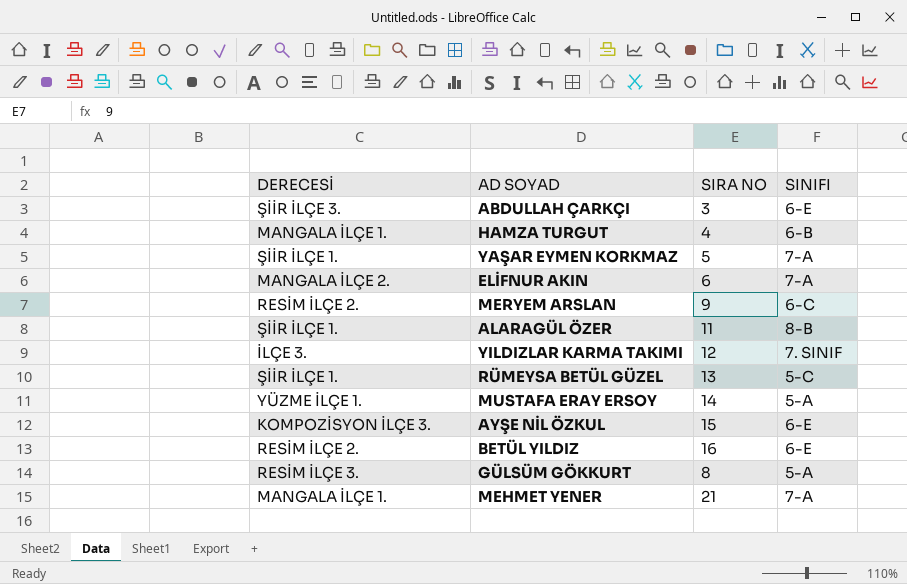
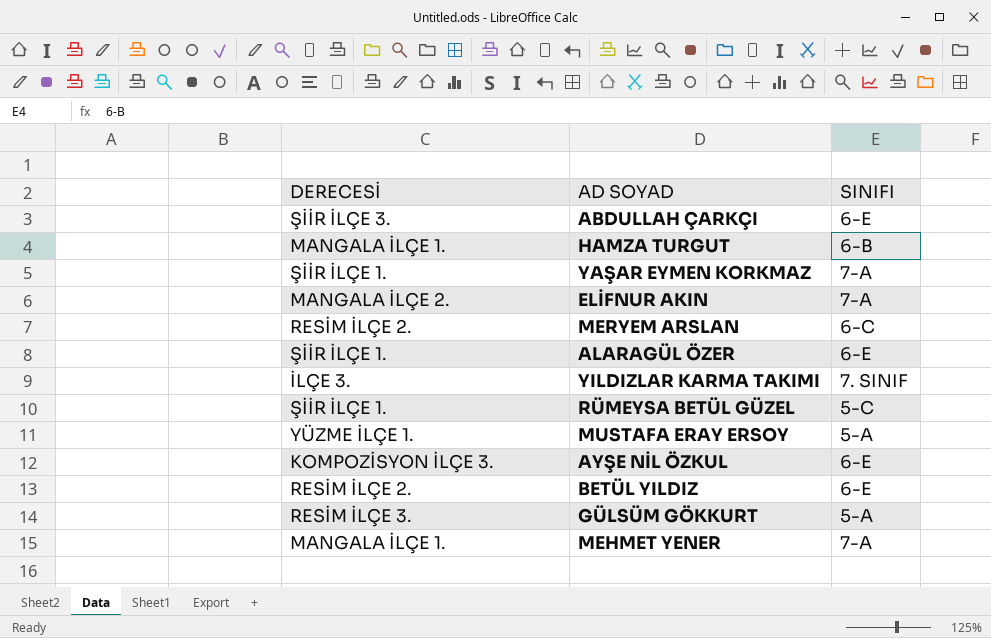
column SIRA NO | position: 3 -> none
ALARAGÜL ÖZER | SINIFI: 8-B -> 6-E

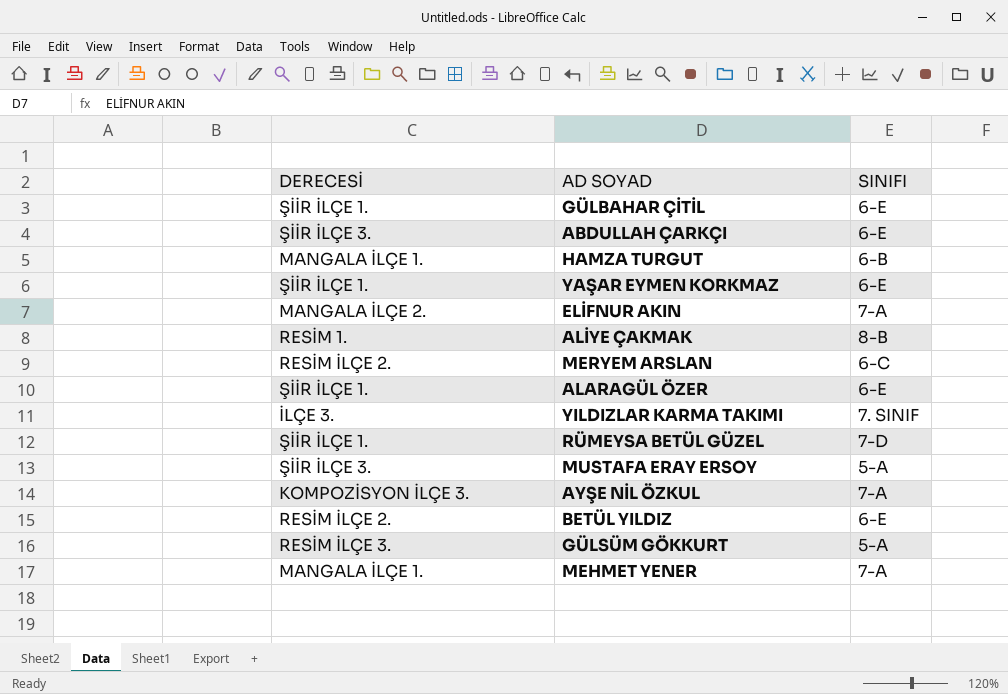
row GÜLBAHAR ÇİTİL: none -> ŞİİR İLÇE 1. | 6-E
YAŞAR EYMEN KORKMAZ | SINIFI: 7-A -> 6-E
row ALİYE ÇAKMAK: none -> RESİM 1. | 8-B
RÜMEYSA BETÜL GÜZEL | SINIFI: 5-C -> 7-D
MUSTAFA ERAY ERSOY | DERECESİ: YÜZME İLÇE 1. -> ŞİİR İLÇE 3.
AYŞE NİL ÖZKUL | SINIFI: 6-E -> 7-A

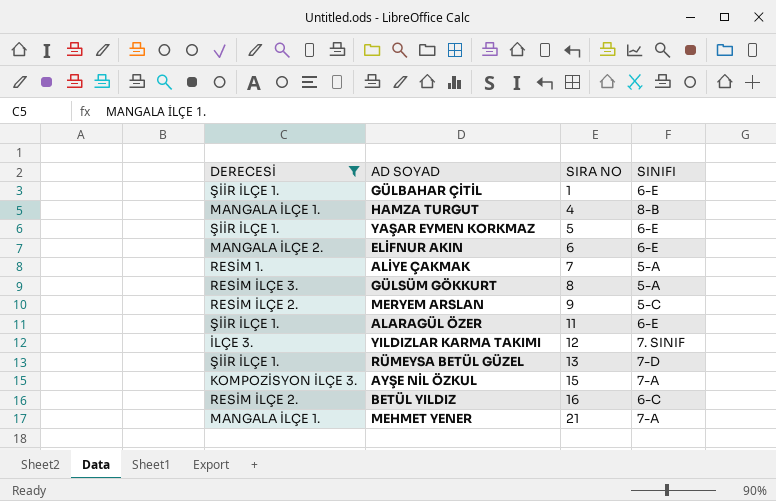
filter: none -> DERECESİ != ŞİİR İLÇE 3.
row order: none -> SIRA NO ascending
column SIRA NO | position: none -> 3
HAMZA TURGUT | SINIFI: 6-B -> 8-B
ELİFNUR AKIN | SINIFI: 7-A -> 6-E
ALİYE ÇAKMAK | SINIFI: 8-B -> 5-A
MERYEM ARSLAN | SINIFI: 6-C -> 5-C
BETÜL YILDIZ | SINIFI: 6-E -> 6-C

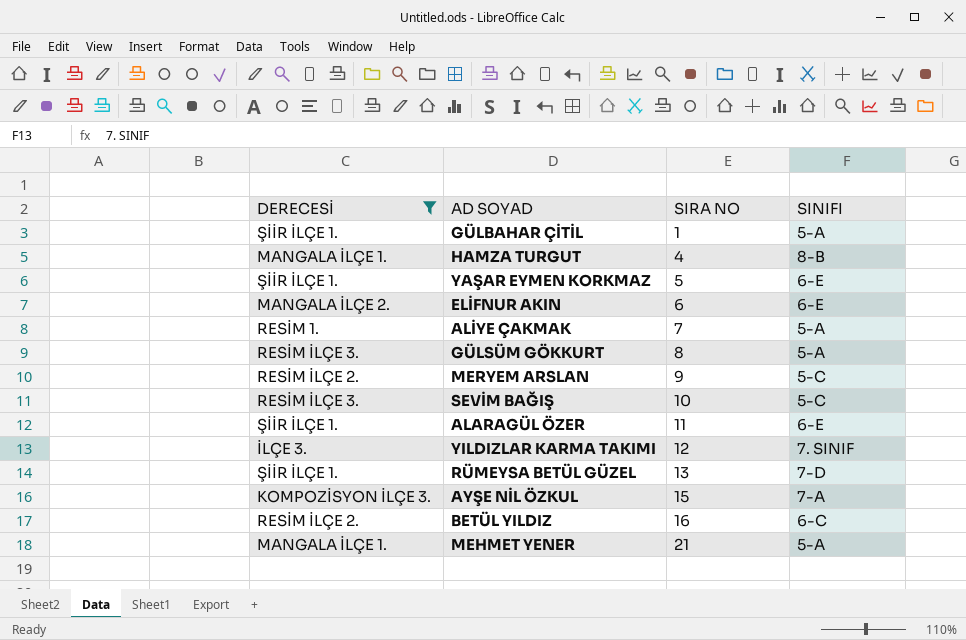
GÜLBAHAR ÇİTİL | SINIFI: 6-E -> 5-A
row SEVİM BAĞIŞ: none -> RESİM İLÇE 3. | 10 | 5-C
MEHMET YENER | SINIFI: 7-A -> 5-A

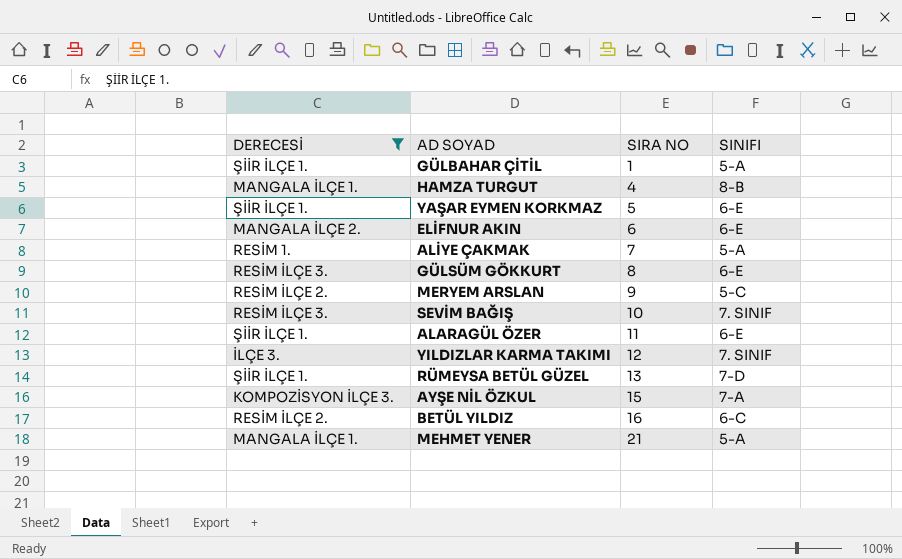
GÜLSÜM GÖKKURT | SINIFI: 5-A -> 6-E
SEVİM BAĞIŞ | SINIFI: 5-C -> 7. SINIF

